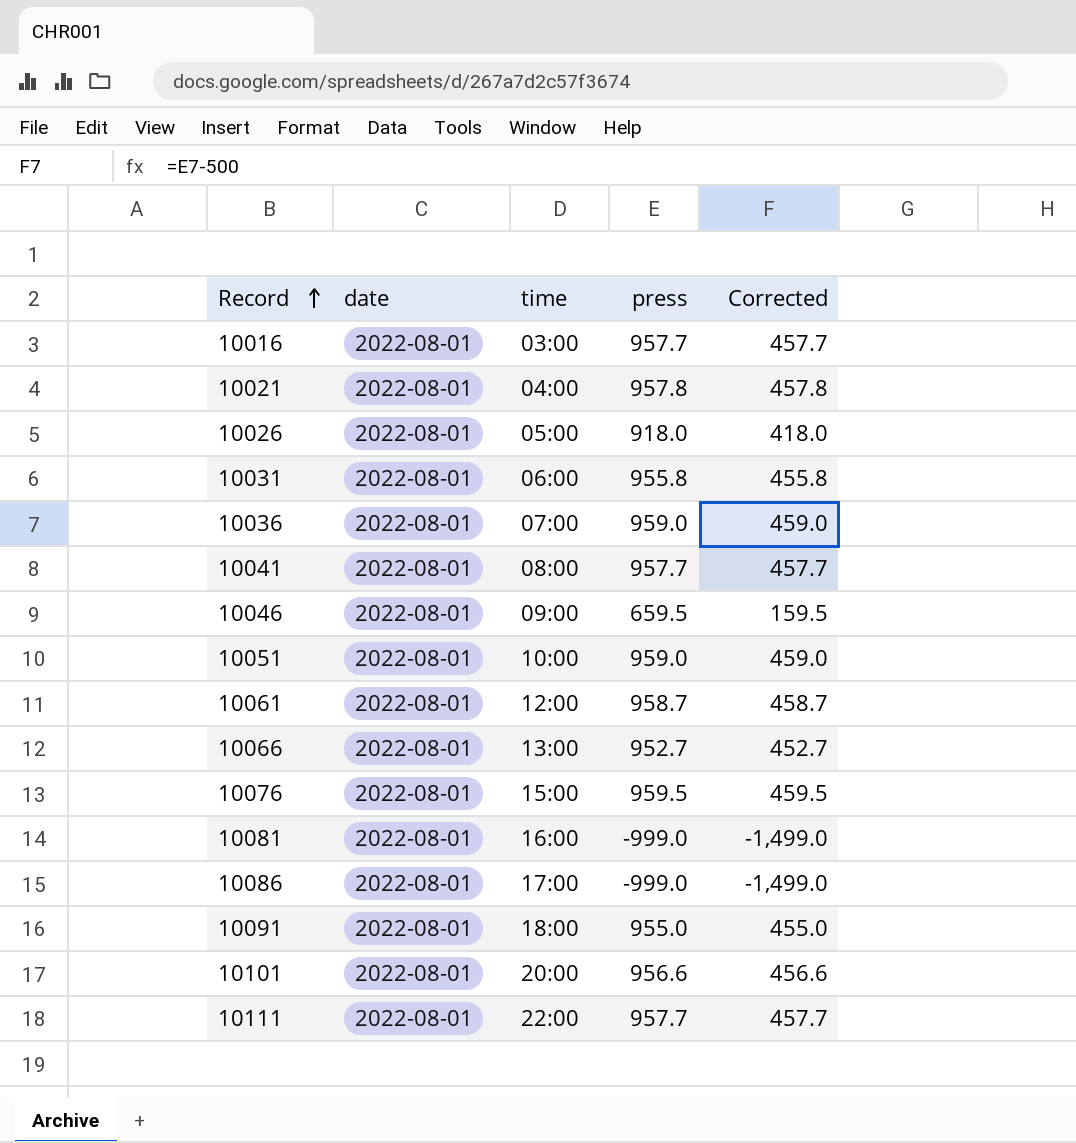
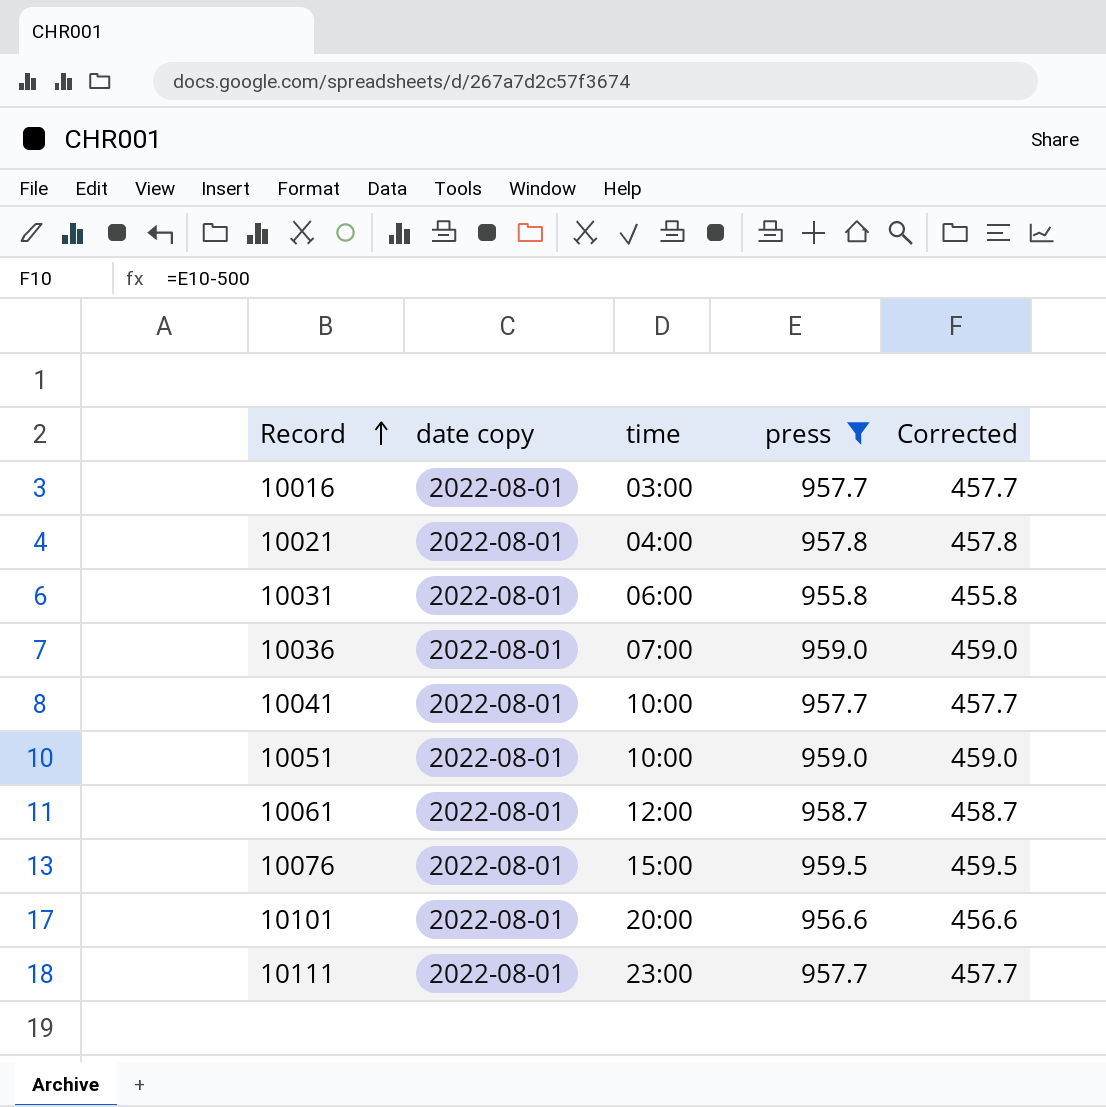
filter: none -> press >= 955.8
column name: date -> date copy
10041 | time: 08:00 -> 10:00
10111 | time: 22:00 -> 23:00

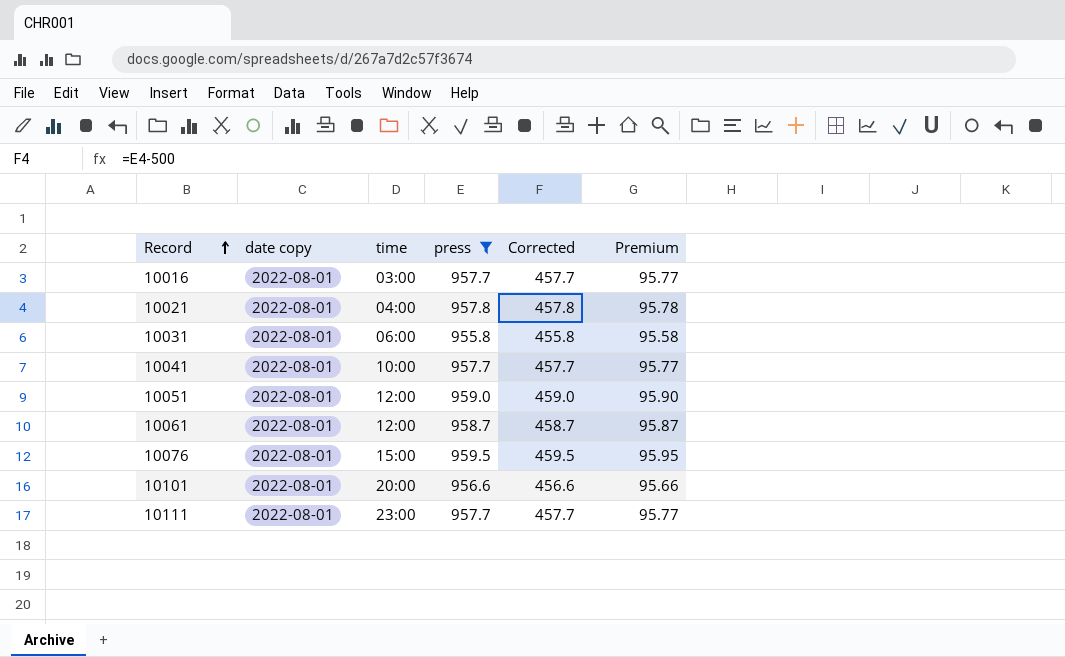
column Premium | formula: none -> [press] * 0.1
row 10036: 2022-08-01 | 07:00 | 959.0 | 459.0 -> none
10051 | time: 10:00 -> 12:00

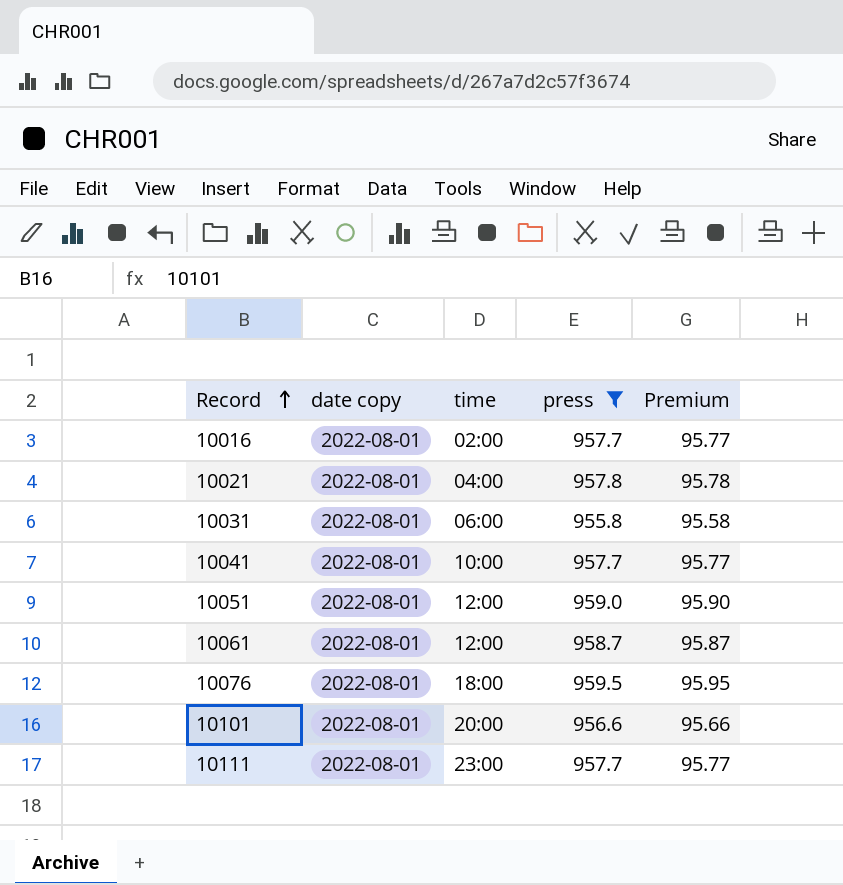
column Corrected | formula: [press] - 500 -> none
10016 | time: 03:00 -> 02:00
10076 | time: 15:00 -> 18:00

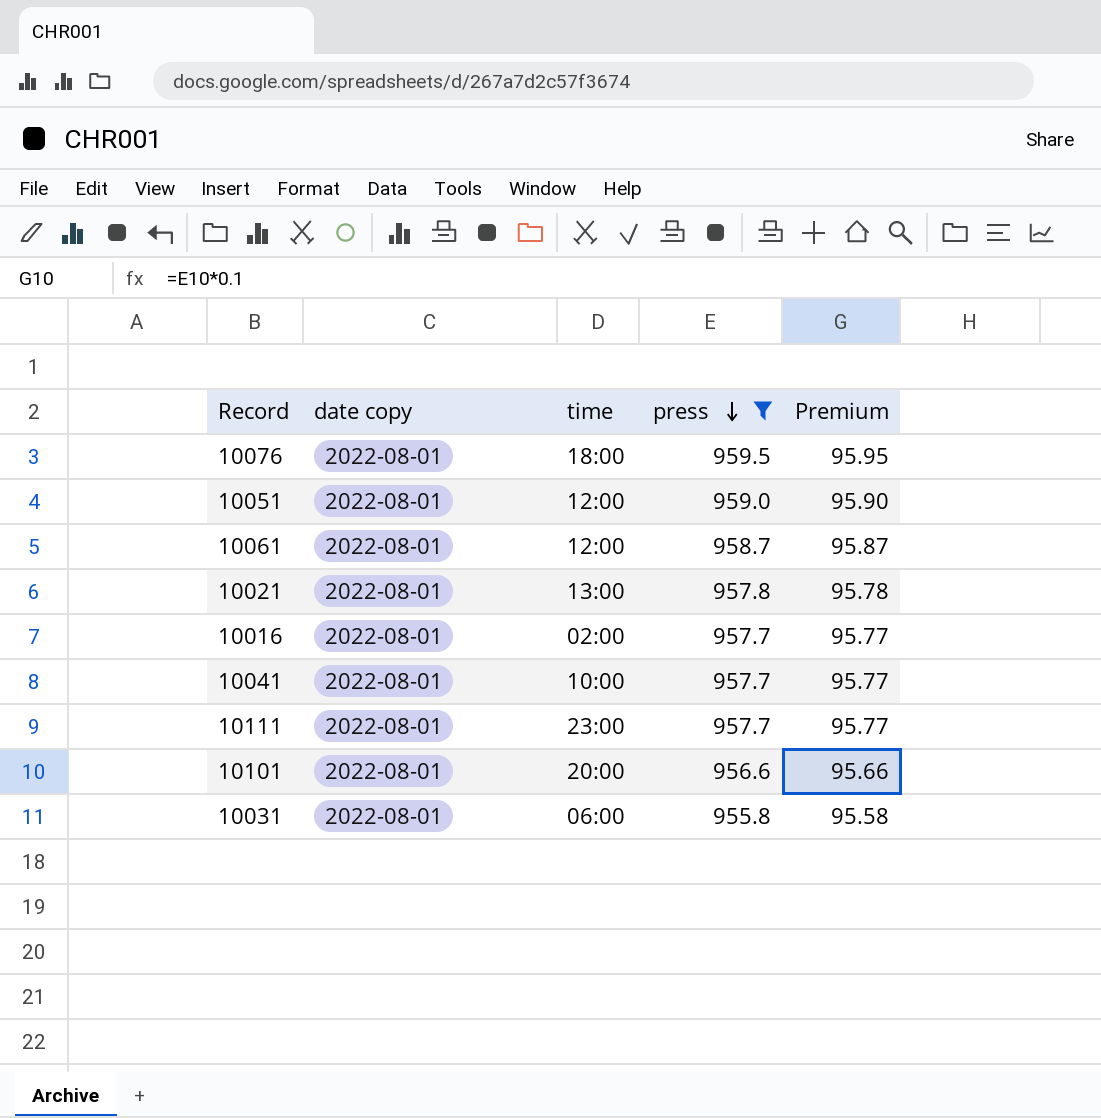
row order: Record ascending -> press descending
10021 | time: 04:00 -> 13:00

